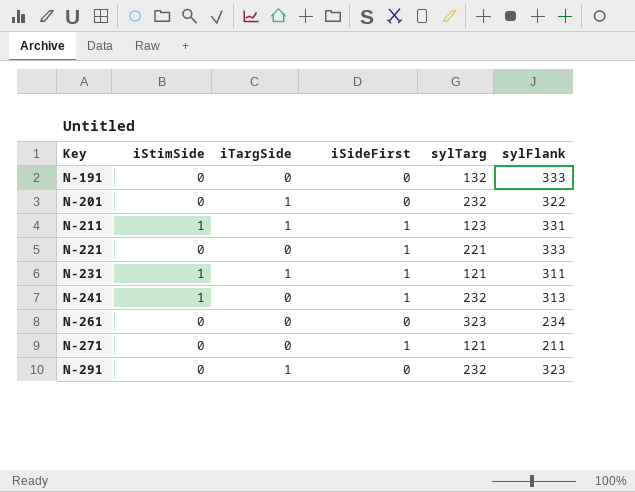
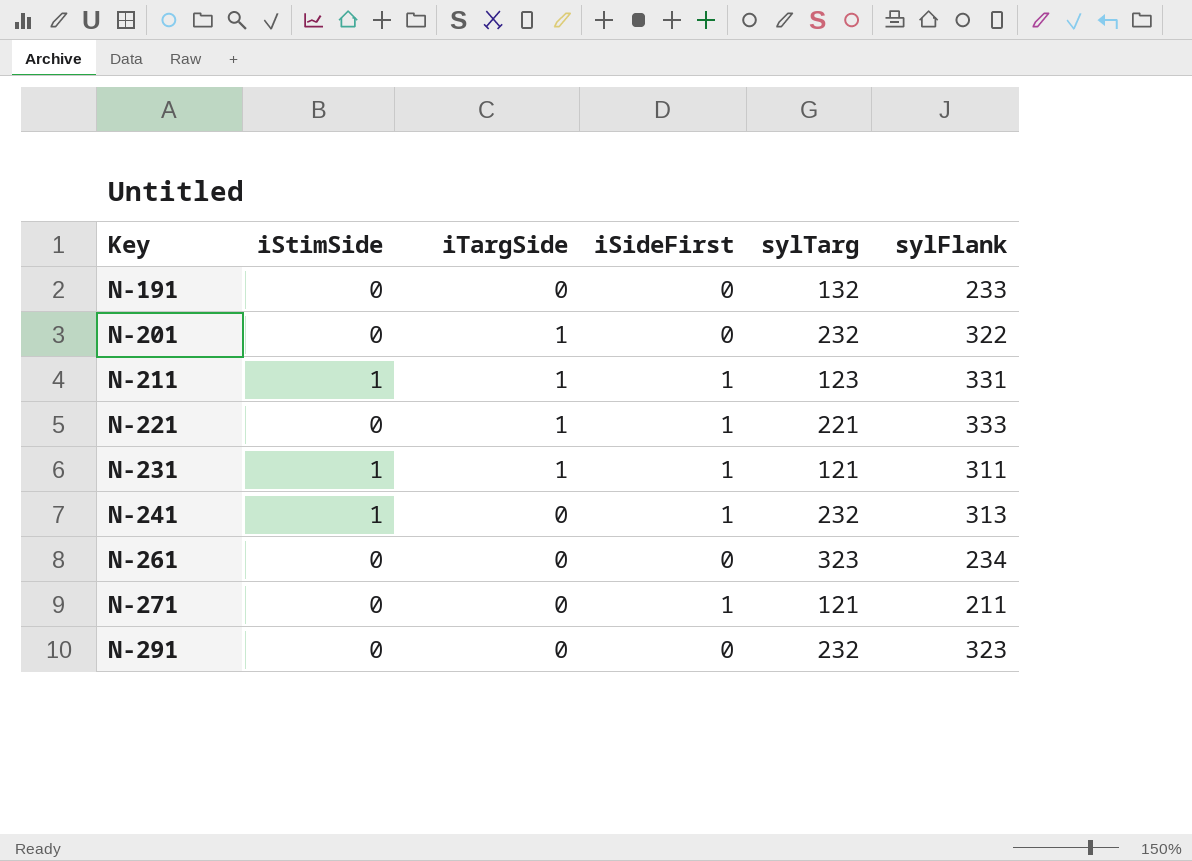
N-191 | sylFlank: 333 -> 233
N-221 | iTargSide: 0 -> 1
N-291 | iTargSide: 1 -> 0

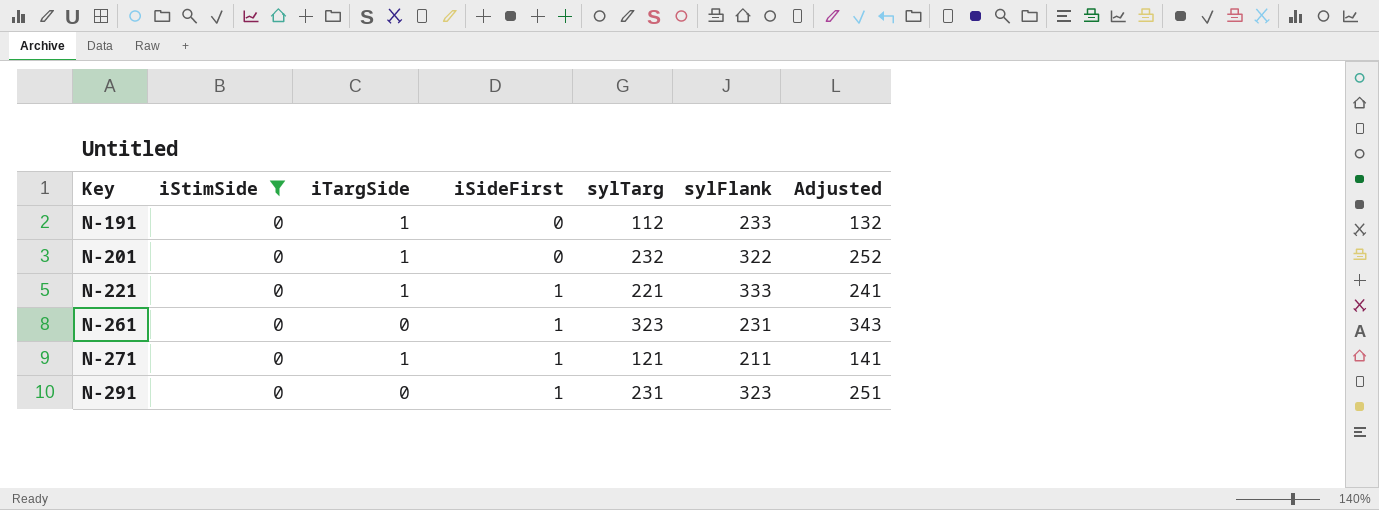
filter: none -> iStimSide = 0
column Adjusted | formula: none -> [sylTarg] + 20
N-191 | iTargSide: 0 -> 1
N-191 | sylTarg: 132 -> 112
N-261 | iSideFirst: 0 -> 1
N-261 | sylFlank: 234 -> 231
N-271 | iTargSide: 0 -> 1
N-291 | iSideFirst: 0 -> 1
N-291 | sylTarg: 232 -> 231

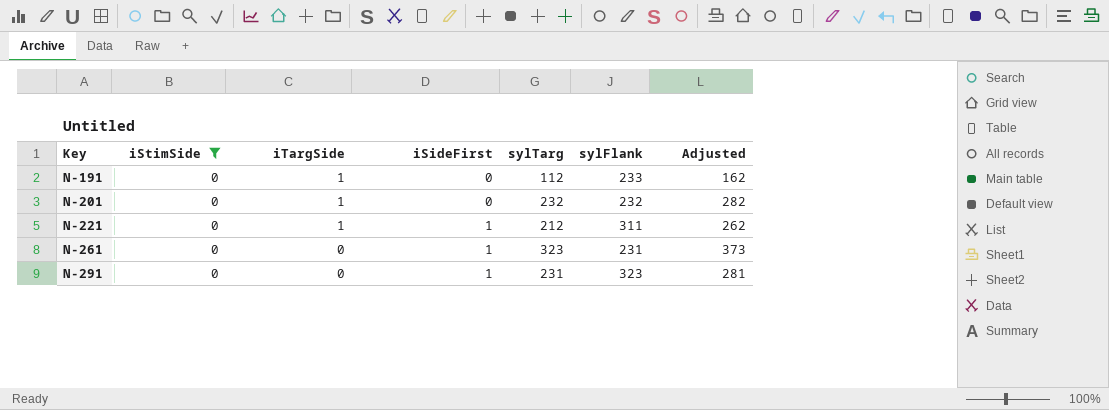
column Adjusted | formula: [sylTarg] + 20 -> [sylTarg] + 50
row N-271: 0 | 1 | 1 | 121 | 211 | 141 -> none
N-201 | sylFlank: 322 -> 232
N-221 | sylTarg: 221 -> 212
N-221 | sylFlank: 333 -> 311

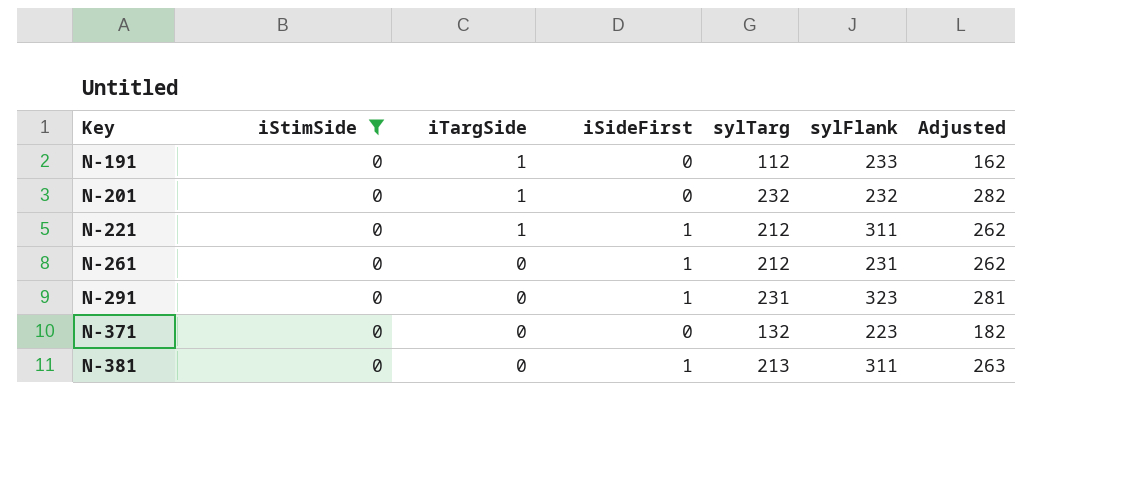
N-261 | sylTarg: 323 -> 212
N-261 | Adjusted: 373 -> 262
row N-371: none -> 0 | 0 | 0 | 132 | 223 | 182
row N-381: none -> 0 | 0 | 1 | 213 | 311 | 263

